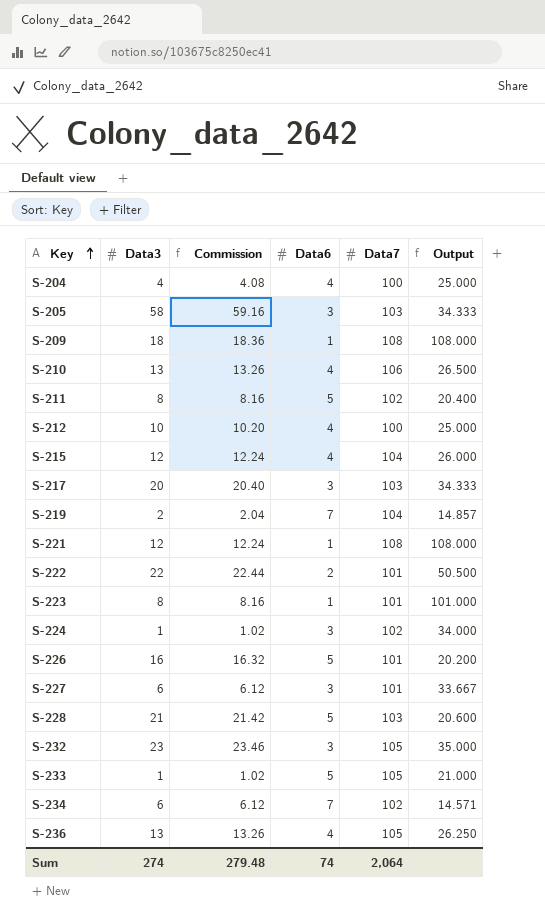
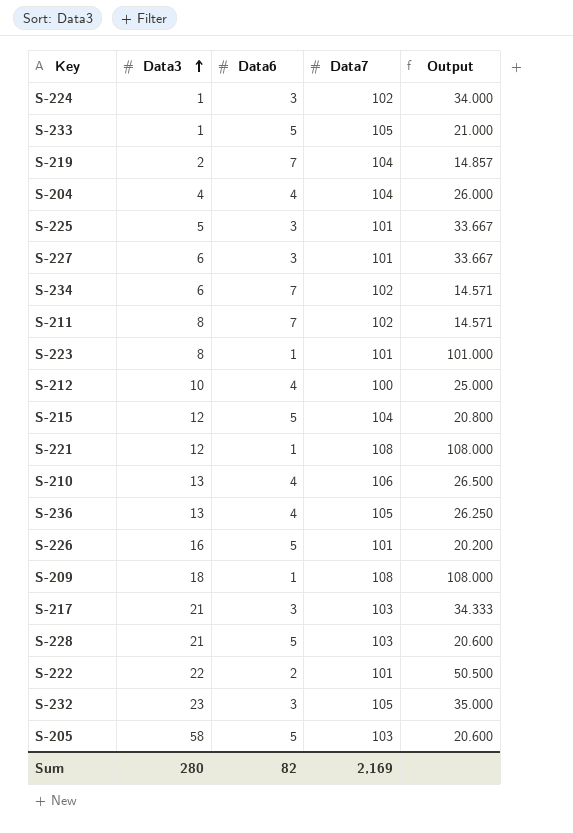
row order: Key ascending -> Data3 ascending
column Commission | formula: [Data3] * 1.02 -> none
S-204 | Data7: 100 -> 104
S-204 | Output: 25.000 -> 26.000
row S-225: none -> 5 | 3 | 101 | 33.667
S-211 | Data6: 5 -> 7
S-211 | Output: 20.400 -> 14.571
S-215 | Data6: 4 -> 5
S-215 | Output: 26.000 -> 20.800
S-217 | Data3: 20 -> 21
S-205 | Data6: 3 -> 5
S-205 | Output: 34.333 -> 20.600
Sum | Data3: 274 -> 280
Sum | Data6: 74 -> 82
Sum | Data7: 2,064 -> 2,169

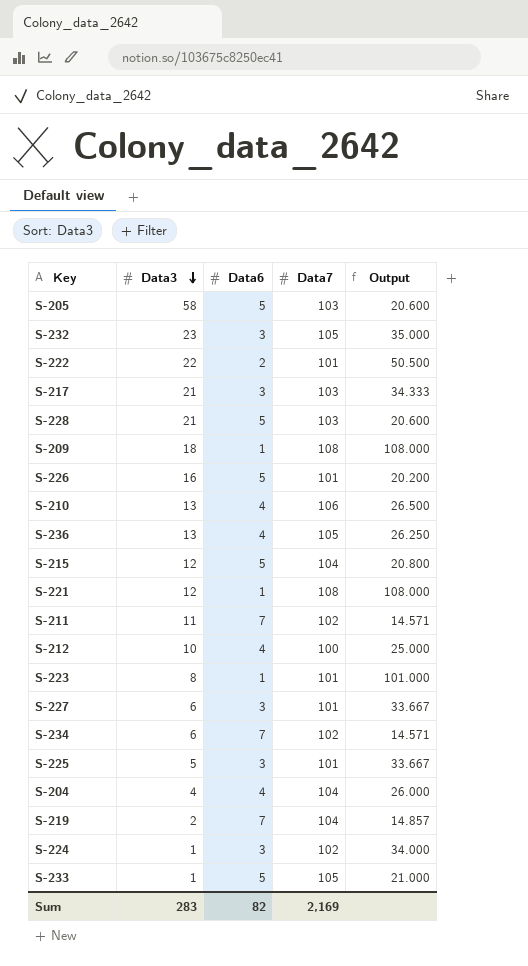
row order: Data3 ascending -> Data3 descending
S-211 | Data3: 8 -> 11
Sum | Data3: 280 -> 283

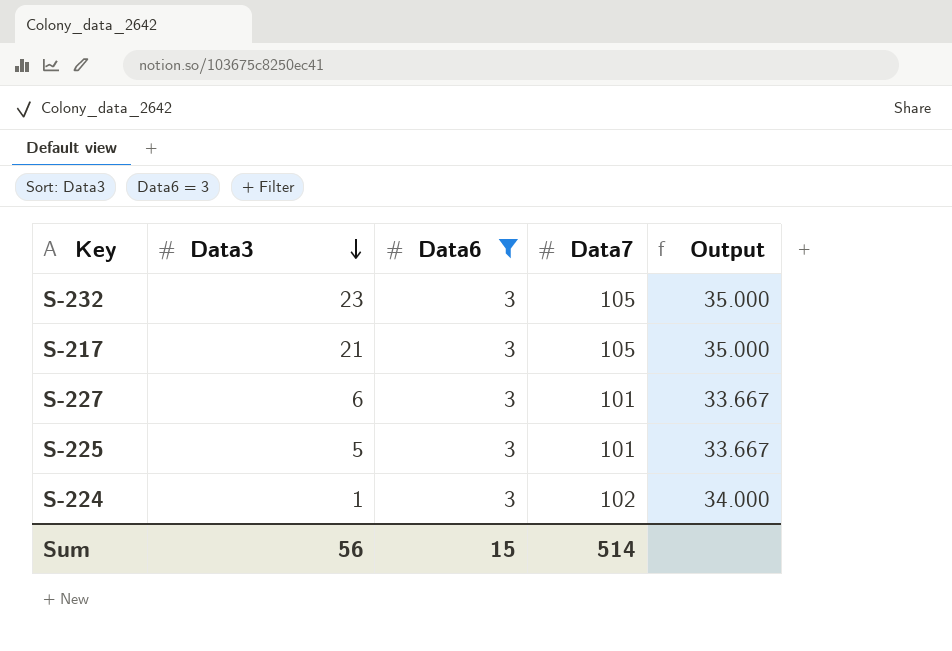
filter: none -> Data6 = 3
S-217 | Data7: 103 -> 105
S-217 | Output: 34.333 -> 35.000
Sum | Data3: 283 -> 56
Sum | Data6: 82 -> 15
Sum | Data7: 2,169 -> 514

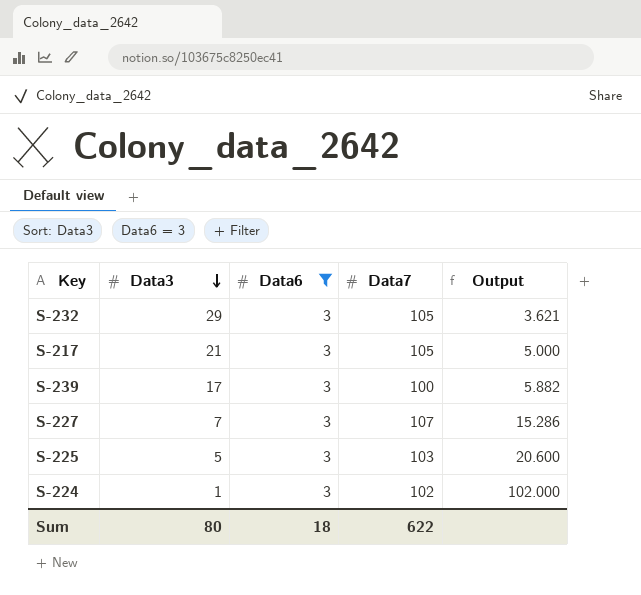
column Output | formula: [Data7] / [Data6] -> [Data7] / [Data3]
S-232 | Data3: 23 -> 29
row S-239: none -> 17 | 3 | 100 | 5.882
S-227 | Data3: 6 -> 7
S-227 | Data7: 101 -> 107
S-225 | Data7: 101 -> 103
Sum | Data3: 56 -> 80
Sum | Data6: 15 -> 18
Sum | Data7: 514 -> 622

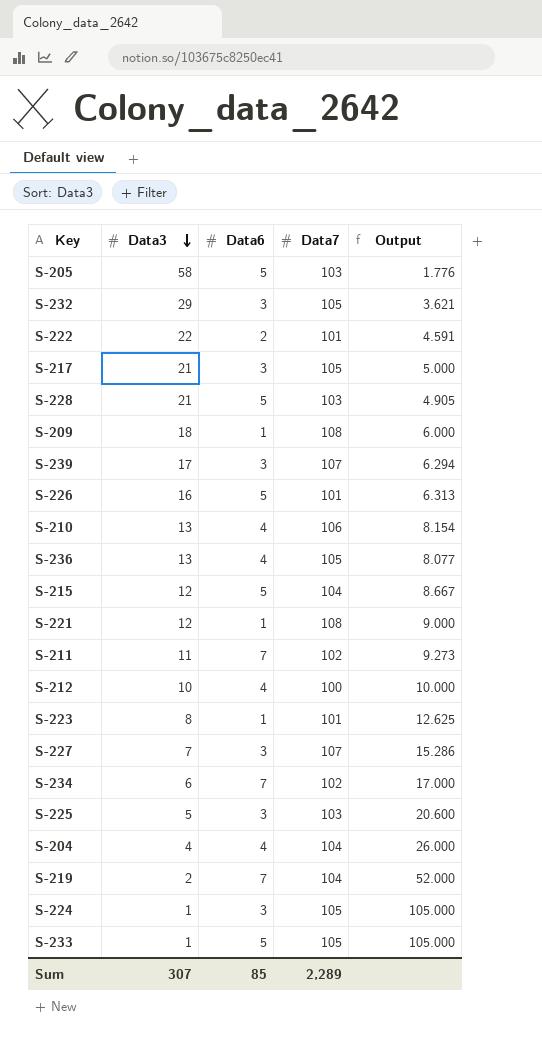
filter: Data6 = 3 -> none
S-239 | Data7: 100 -> 107
S-239 | Output: 5.882 -> 6.294
S-224 | Data7: 102 -> 105
S-224 | Output: 102.000 -> 105.000
Sum | Data3: 80 -> 307
Sum | Data6: 18 -> 85
Sum | Data7: 622 -> 2,289

